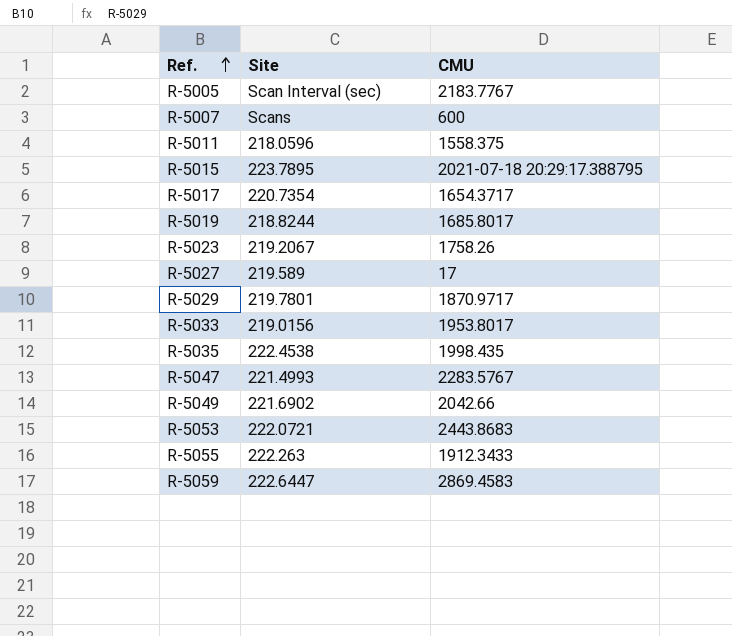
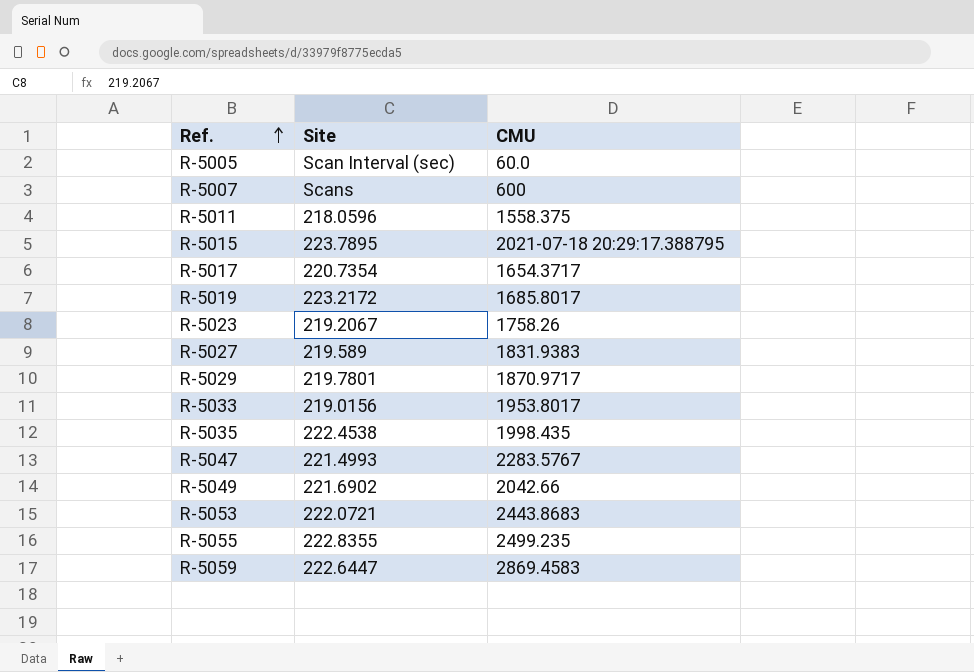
R-5005 | CMU: 2183.7767 -> 60.0
R-5019 | Site: 218.8244 -> 223.2172
R-5027 | CMU: 17 -> 1831.9383
R-5055 | Site: 222.263 -> 222.8355
R-5055 | CMU: 1912.3433 -> 2499.235

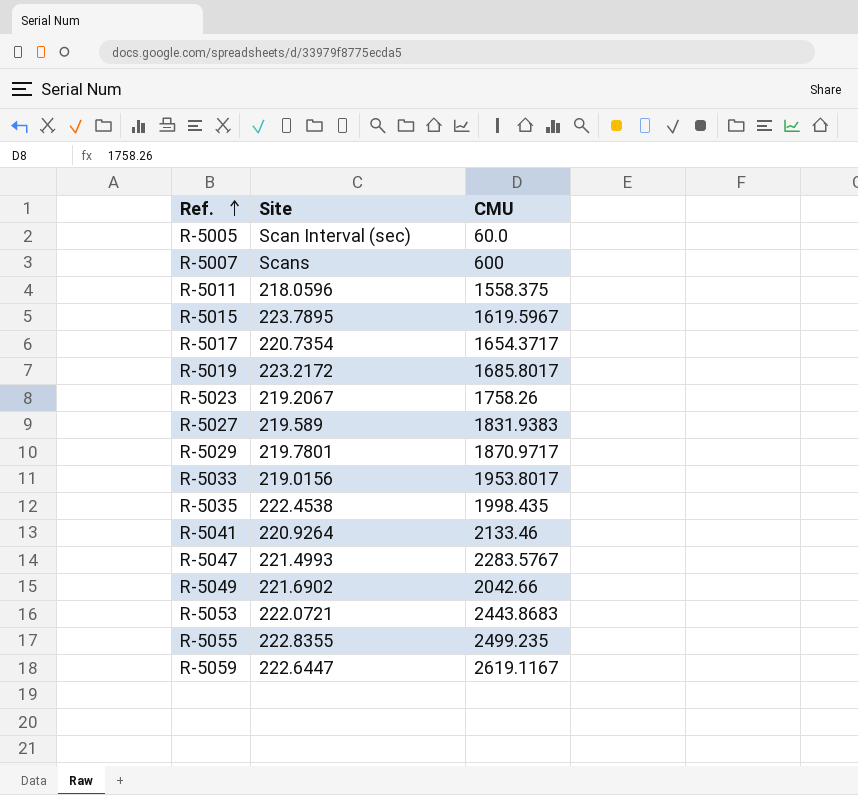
R-5015 | CMU: 2021-07-18 20:29:17.388795 -> 1619.5967
row R-5041: none -> 220.9264 | 2133.46
R-5059 | CMU: 2869.4583 -> 2619.1167

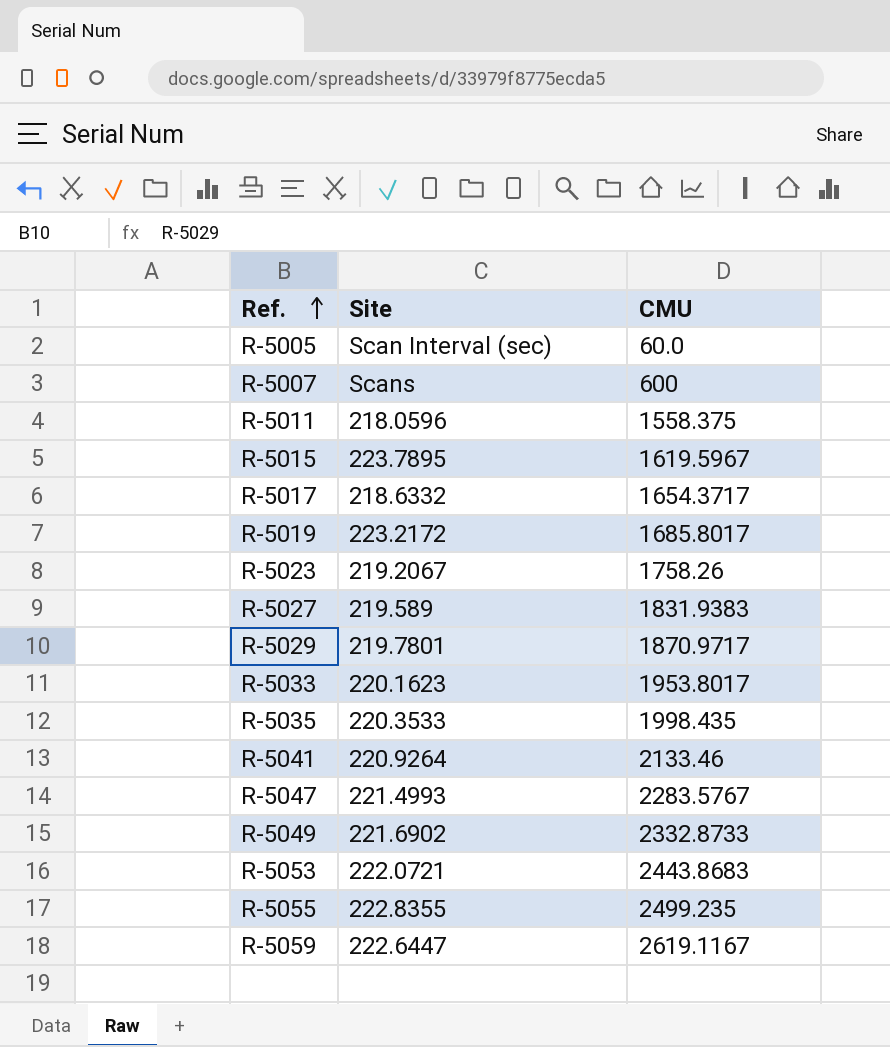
R-5017 | Site: 220.7354 -> 218.6332
R-5033 | Site: 219.0156 -> 220.1623
R-5035 | Site: 222.4538 -> 220.3533
R-5049 | CMU: 2042.66 -> 2332.8733

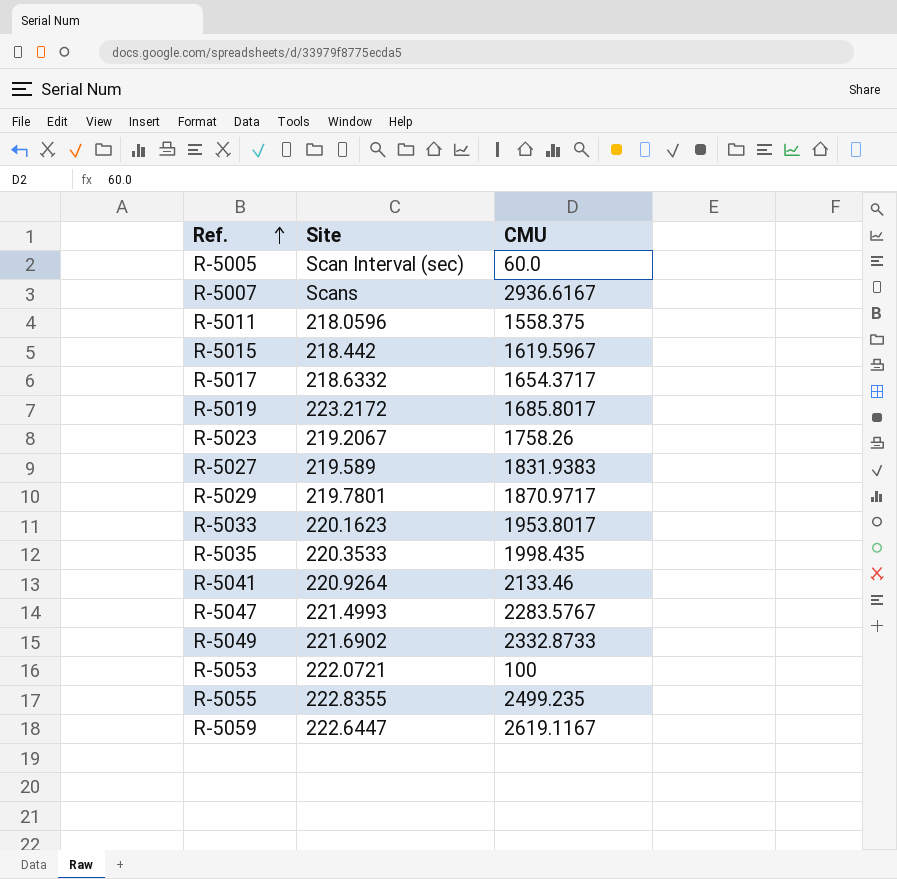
R-5007 | CMU: 600 -> 2936.6167
R-5015 | Site: 223.7895 -> 218.442
R-5053 | CMU: 2443.8683 -> 100

